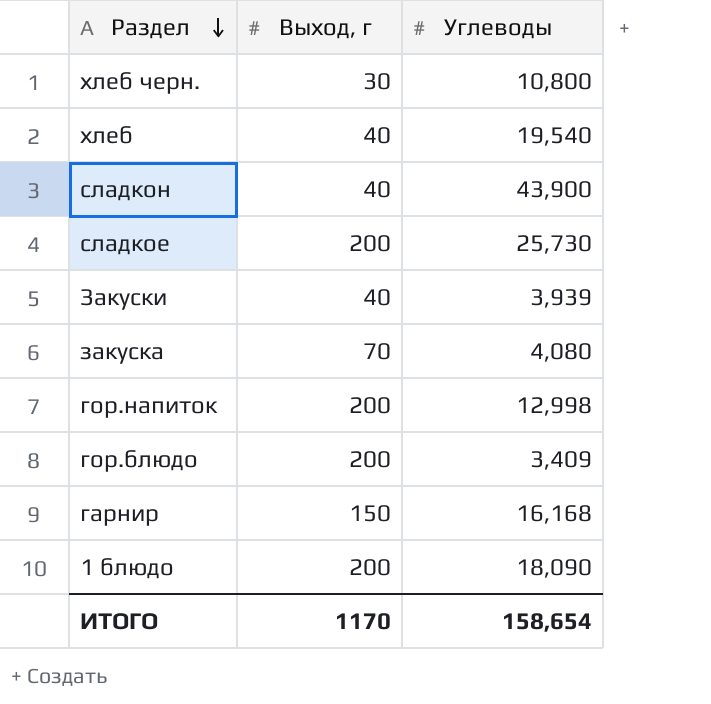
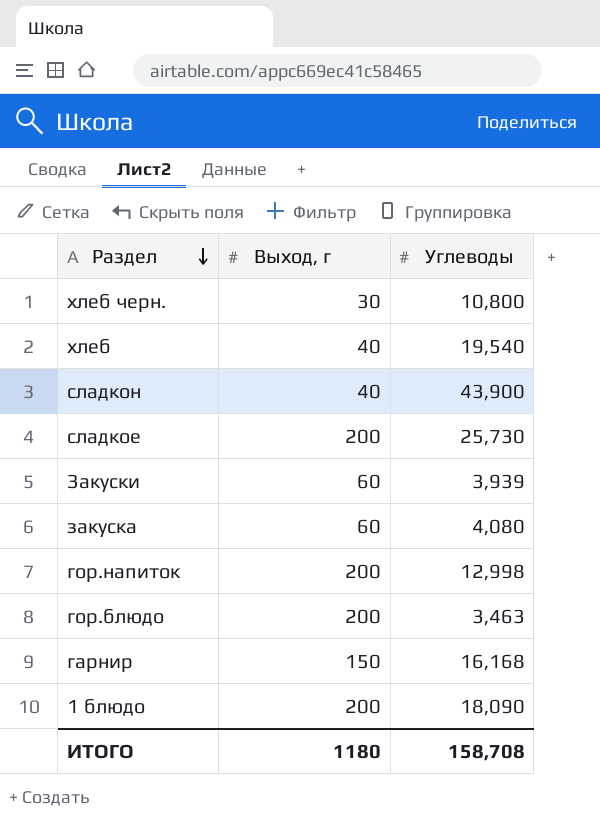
Закуски | Выход, г: 40 -> 60
закуска | Выход, г: 70 -> 60
гор.блюдо | Углеводы: 3,409 -> 3,463
ИТОГО | Выход, г: 1170 -> 1180
ИТОГО | Углеводы: 158,654 -> 158,708

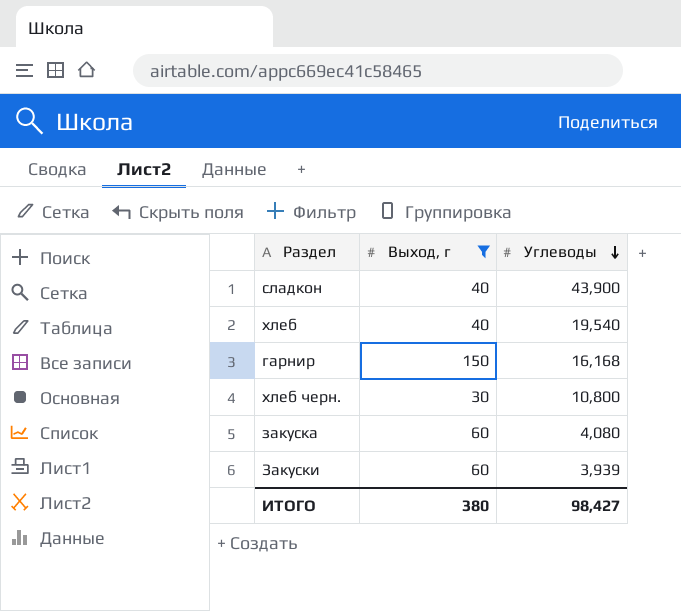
filter: none -> Выход, г != 200
row order: Раздел descending -> Углеводы descending
ИТОГО | Выход, г: 1180 -> 380
ИТОГО | Углеводы: 158,708 -> 98,427

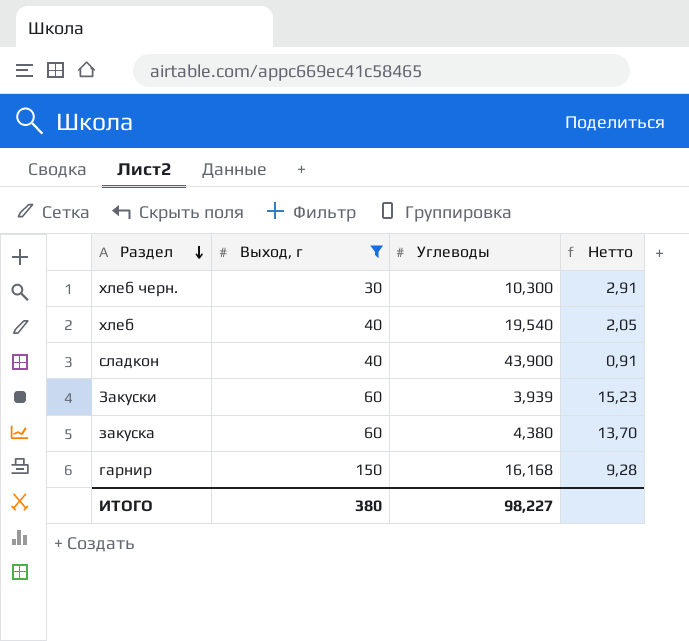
row order: Углеводы descending -> Раздел descending
column Нетто | formula: none -> [Выход, г] / [Углеводы]
хлеб черн. | Углеводы: 10,800 -> 10,300
закуска | Углеводы: 4,080 -> 4,380
ИТОГО | Углеводы: 98,427 -> 98,227

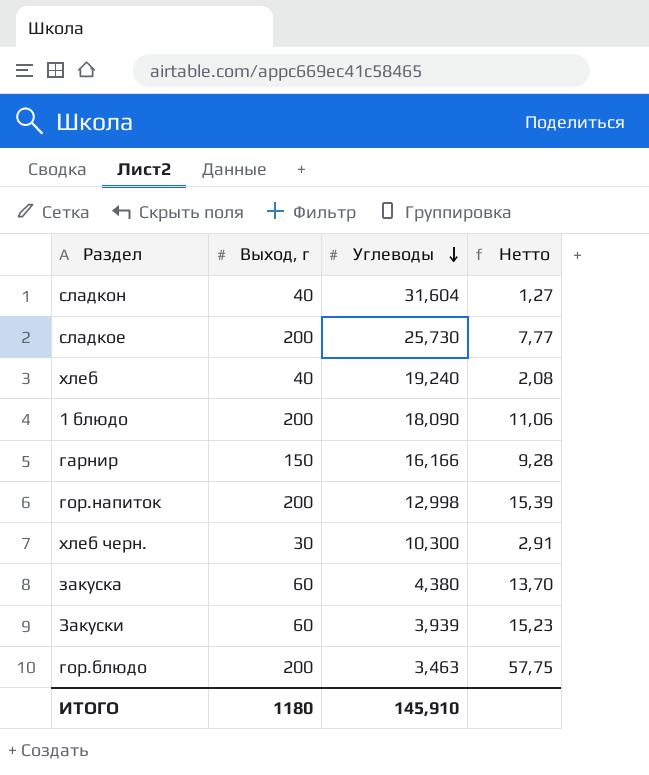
filter: Выход, г != 200 -> none
row order: Раздел descending -> Углеводы descending
сладкон | Углеводы: 43,900 -> 31,604
сладкон | Нетто: 0,91 -> 1,27
хлеб | Углеводы: 19,540 -> 19,240
хлеб | Нетто: 2,05 -> 2,08
гарнир | Углеводы: 16,168 -> 16,166
ИТОГО | Выход, г: 380 -> 1180
ИТОГО | Углеводы: 98,227 -> 145,910

